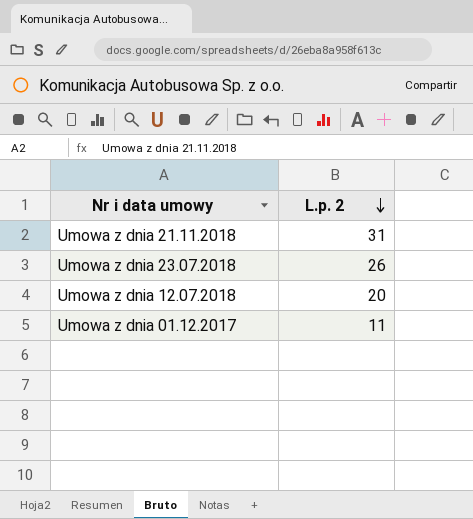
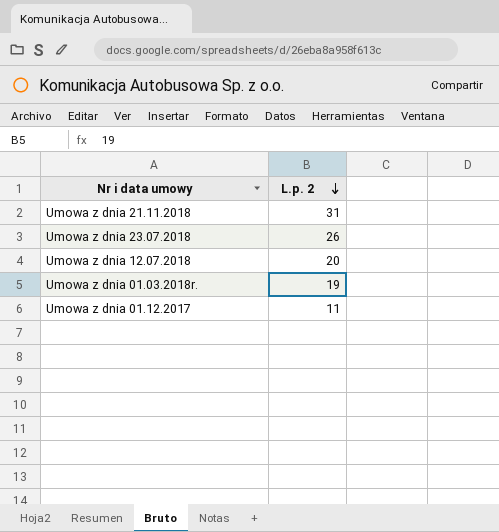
row Umowa z dnia 01.03.2018r.: none -> 19

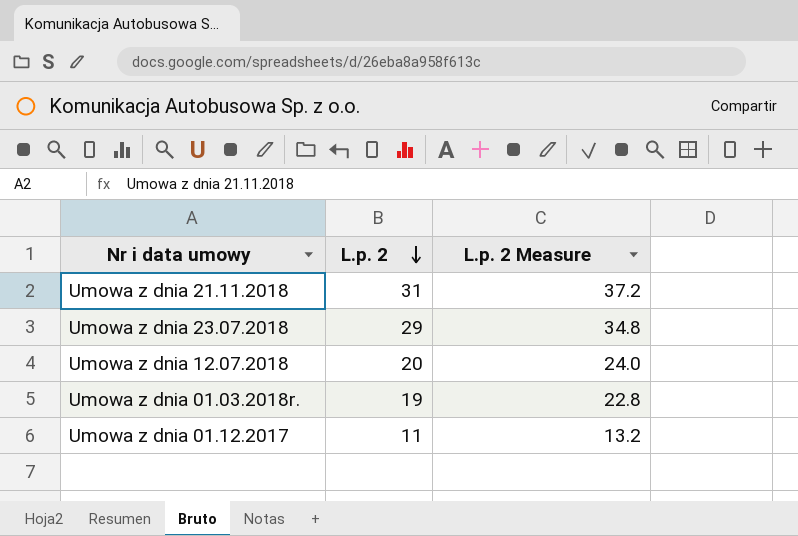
column L.p. 2 Measure | formula: none -> [L.p. 2] * 1.2
Umowa z dnia 23.07.2018 | L.p. 2: 26 -> 29

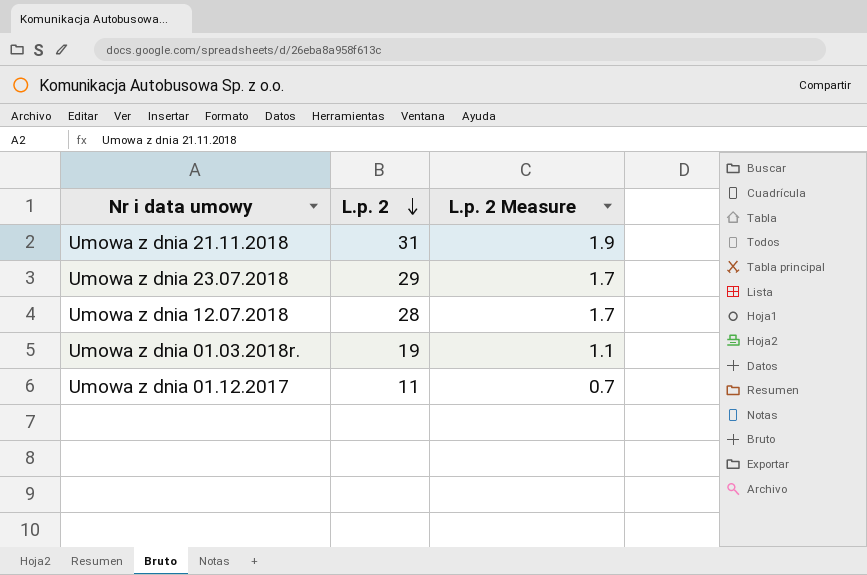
column L.p. 2 Measure | formula: [L.p. 2] * 1.2 -> [L.p. 2] * 0.06
Umowa z dnia 12.07.2018 | L.p. 2: 20 -> 28

